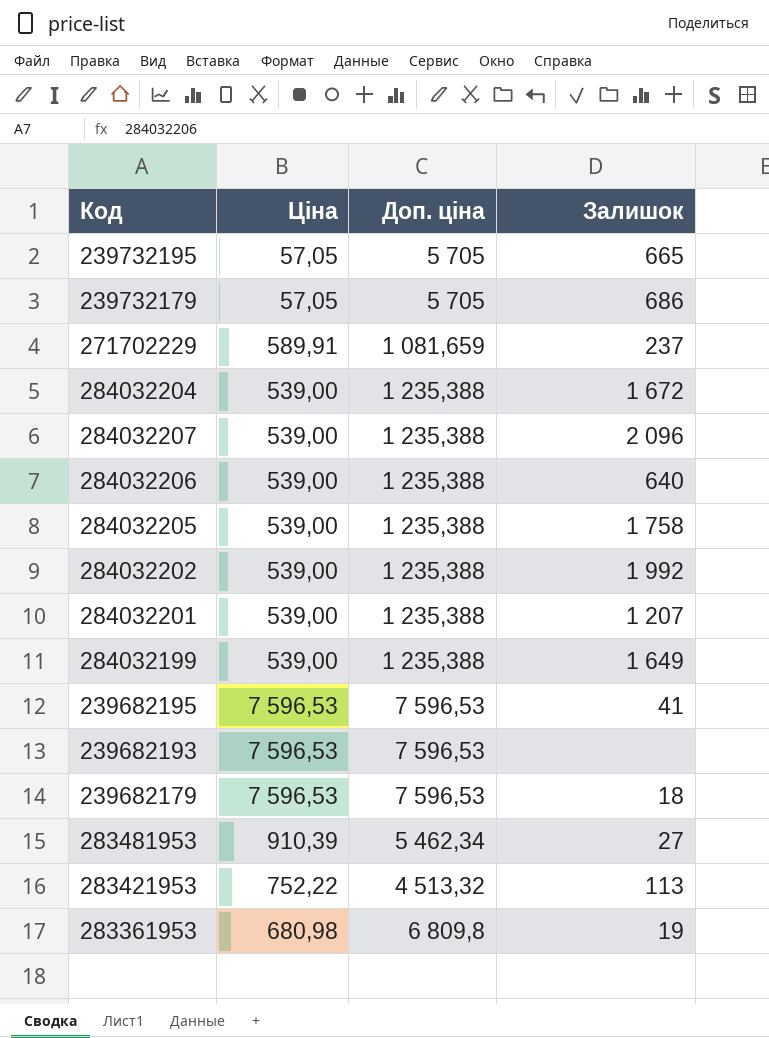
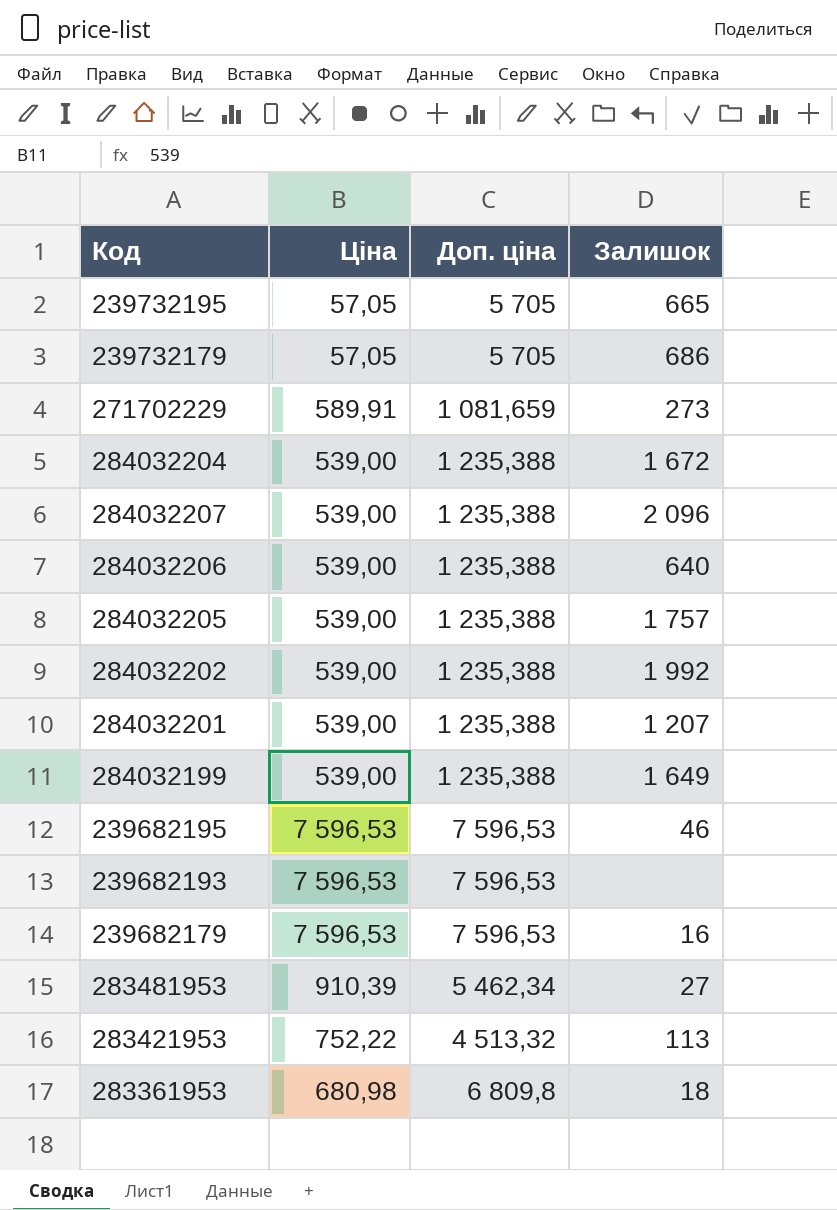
271702229 | Залишок: 237 -> 273
284032205 | Залишок: 1 758 -> 1 757
239682195 | Залишок: 41 -> 46
239682179 | Залишок: 18 -> 16
283361953 | Залишок: 19 -> 18

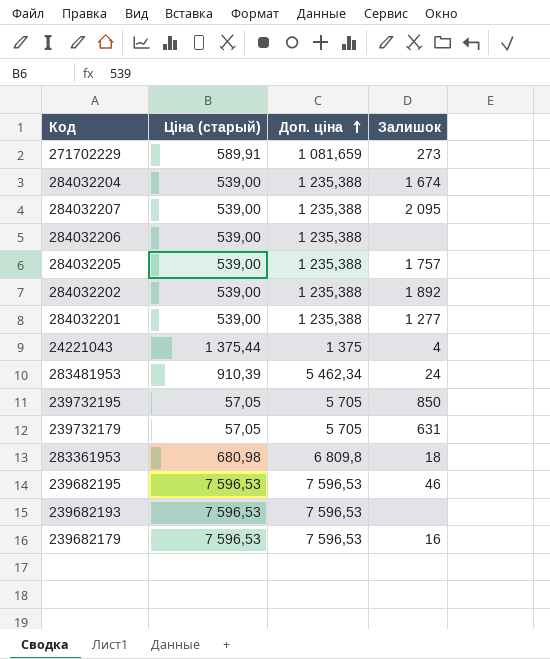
row order: none -> Доп. ціна ascending
column name: Ціна -> Ціна (старый)
row 284032199: 539,00 | 1 235,388 | 1 649 -> none
row 283421953: 752,22 | 4 513,32 | 113 -> none
284032204 | Залишок: 1 672 -> 1 674
284032207 | Залишок: 2 096 -> 2 095
284032206 | Залишок: 640 -> none
284032202 | Залишок: 1 992 -> 1 892
284032201 | Залишок: 1 207 -> 1 277
row 24221043: none -> 1 375,44 | 1 375 | 4
283481953 | Залишок: 27 -> 24
239732195 | Залишок: 665 -> 850
239732179 | Залишок: 686 -> 631

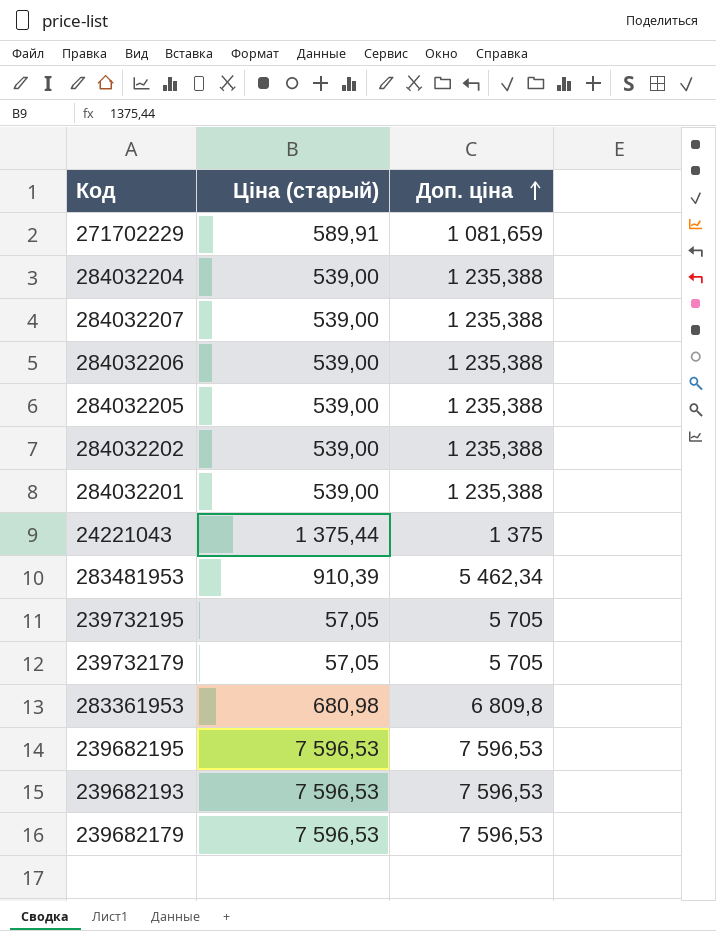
column Залишок | position: 4 -> none

